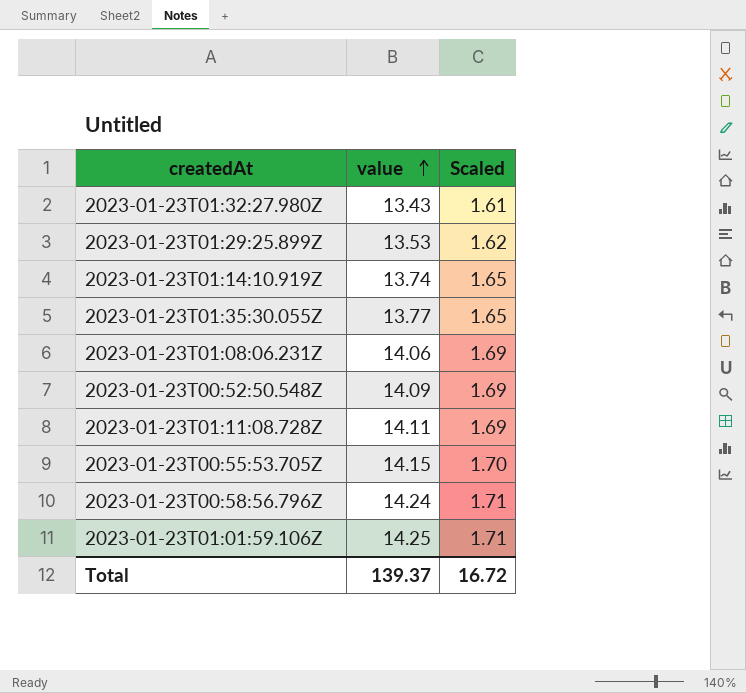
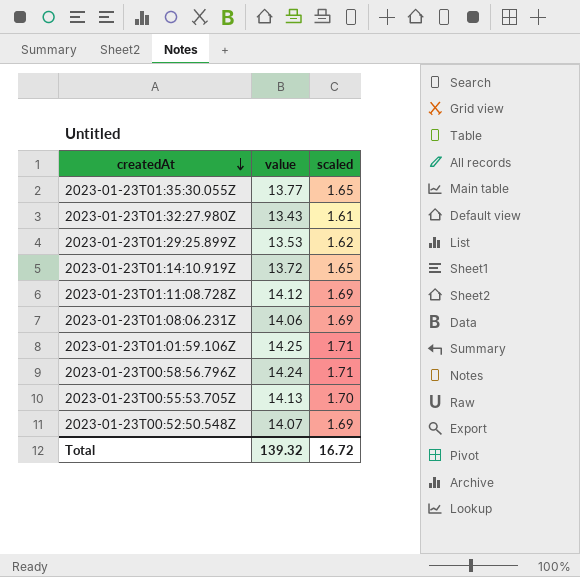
row order: value ascending -> createdAt descending
column name: Scaled -> scaled
2023-01-23T01:14:10.919Z | value: 13.74 -> 13.72
2023-01-23T01:11:08.728Z | value: 14.11 -> 14.12
2023-01-23T00:55:53.705Z | value: 14.15 -> 14.13
2023-01-23T00:52:50.548Z | value: 14.09 -> 14.07
Total | value: 139.37 -> 139.32

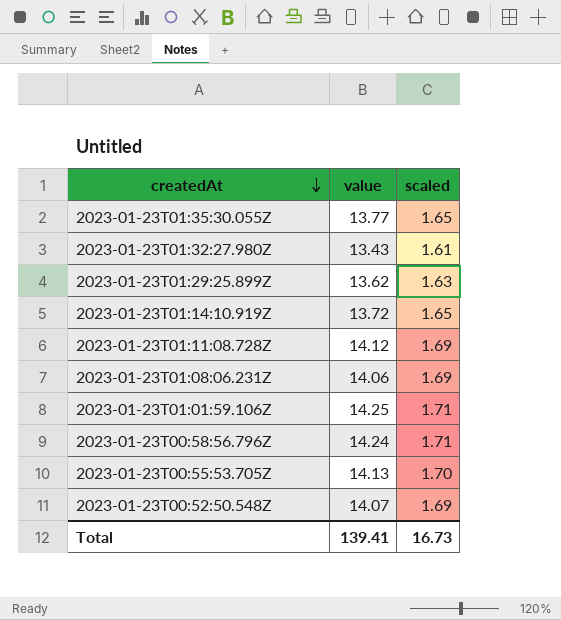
2023-01-23T01:29:25.899Z | value: 13.53 -> 13.62
2023-01-23T01:29:25.899Z | scaled: 1.62 -> 1.63
Total | value: 139.32 -> 139.41
Total | scaled: 16.72 -> 16.73

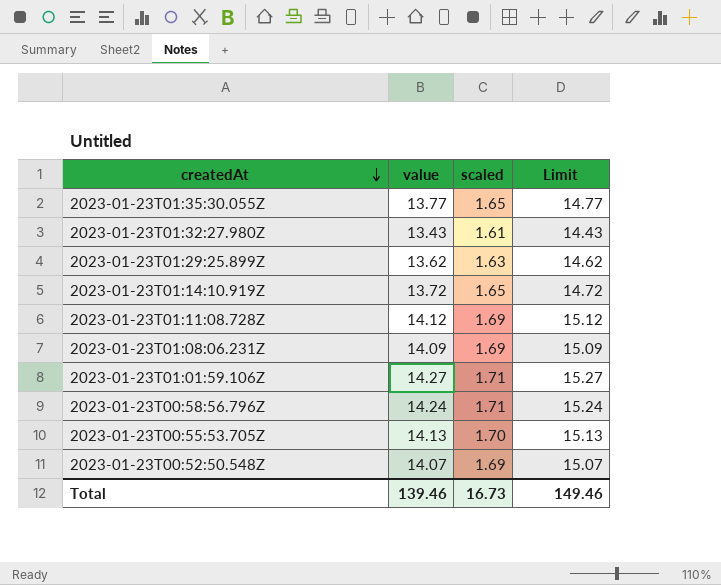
column Limit | formula: none -> [value] + 1
2023-01-23T01:08:06.231Z | value: 14.06 -> 14.09
2023-01-23T01:01:59.106Z | value: 14.25 -> 14.27
Total | value: 139.41 -> 139.46

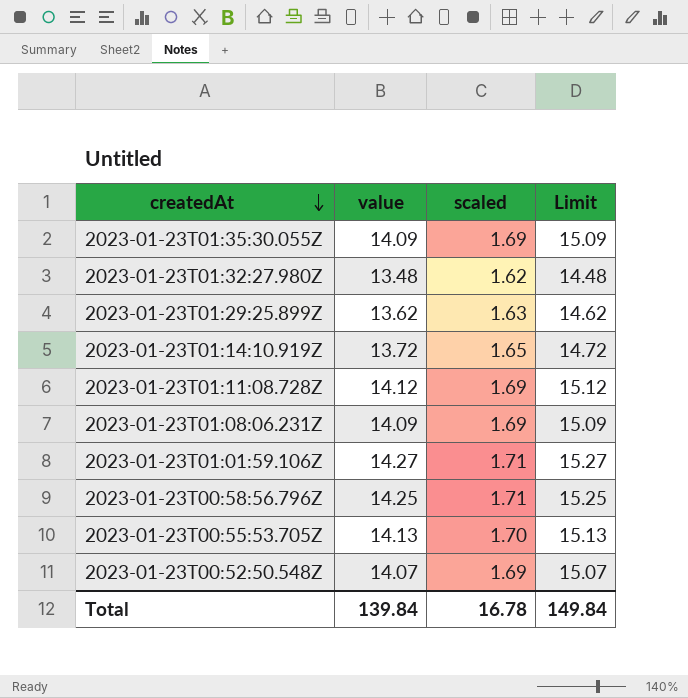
2023-01-23T01:35:30.055Z | value: 13.77 -> 14.09
2023-01-23T01:35:30.055Z | scaled: 1.65 -> 1.69
2023-01-23T01:35:30.055Z | Limit: 14.77 -> 15.09
2023-01-23T01:32:27.980Z | value: 13.43 -> 13.48
2023-01-23T01:32:27.980Z | scaled: 1.61 -> 1.62
2023-01-23T01:32:27.980Z | Limit: 14.43 -> 14.48
2023-01-23T00:58:56.796Z | value: 14.24 -> 14.25
2023-01-23T00:58:56.796Z | Limit: 15.24 -> 15.25
Total | value: 139.46 -> 139.84
Total | scaled: 16.73 -> 16.78
Total | Limit: 149.46 -> 149.84

